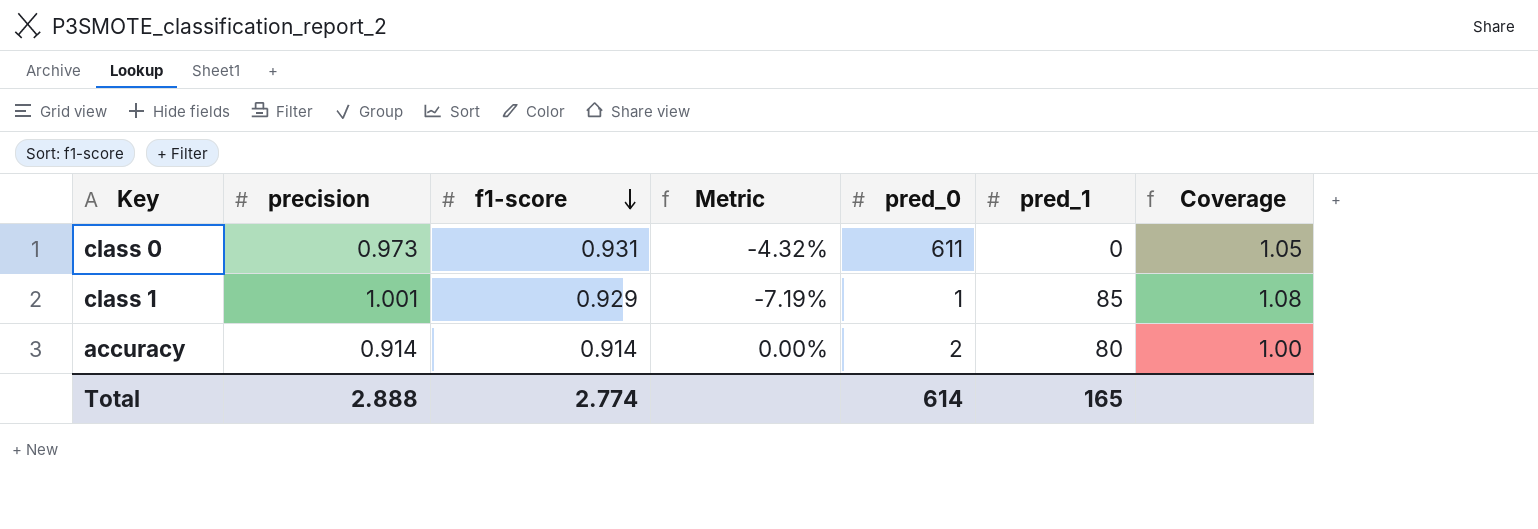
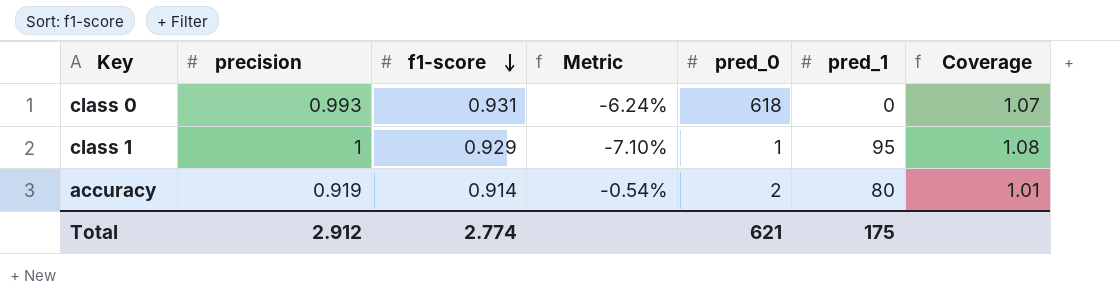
class 0 | precision: 0.973 -> 0.993
class 0 | Metric: -4.32% -> -6.24%
class 0 | pred_0: 611 -> 618
class 0 | Coverage: 1.05 -> 1.07
class 1 | precision: 1.001 -> 1
class 1 | Metric: -7.19% -> -7.10%
class 1 | pred_1: 85 -> 95
accuracy | precision: 0.914 -> 0.919
accuracy | Metric: 0.00% -> -0.54%
accuracy | Coverage: 1.00 -> 1.01
Total | precision: 2.888 -> 2.912
Total | pred_0: 614 -> 621
Total | pred_1: 165 -> 175

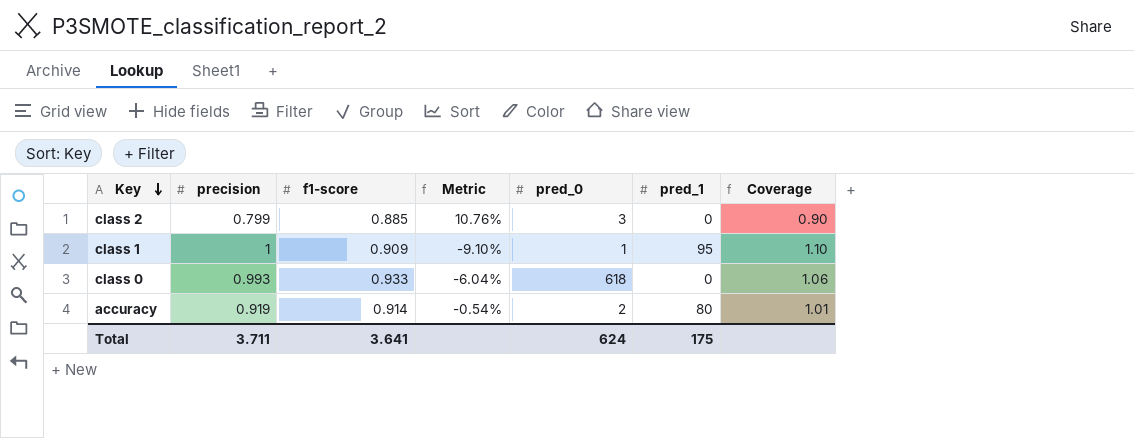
row order: f1-score descending -> Key descending
row class 2: none -> 0.799 | 0.885 | 10.76% | 3 | 0 | 0.90
class 1 | f1-score: 0.929 -> 0.909
class 1 | Metric: -7.10% -> -9.10%
class 1 | Coverage: 1.08 -> 1.10
class 0 | f1-score: 0.931 -> 0.933
class 0 | Metric: -6.24% -> -6.04%
class 0 | Coverage: 1.07 -> 1.06
Total | precision: 2.912 -> 3.711
Total | f1-score: 2.774 -> 3.641
Total | pred_0: 621 -> 624

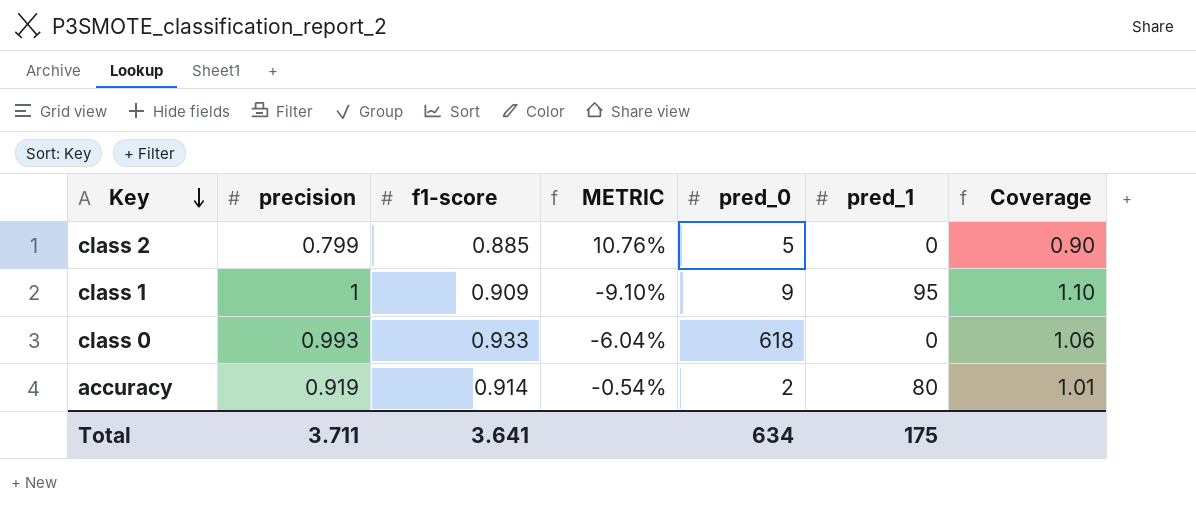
column name: Metric -> METRIC
class 2 | pred_0: 3 -> 5
class 1 | pred_0: 1 -> 9
Total | pred_0: 624 -> 634

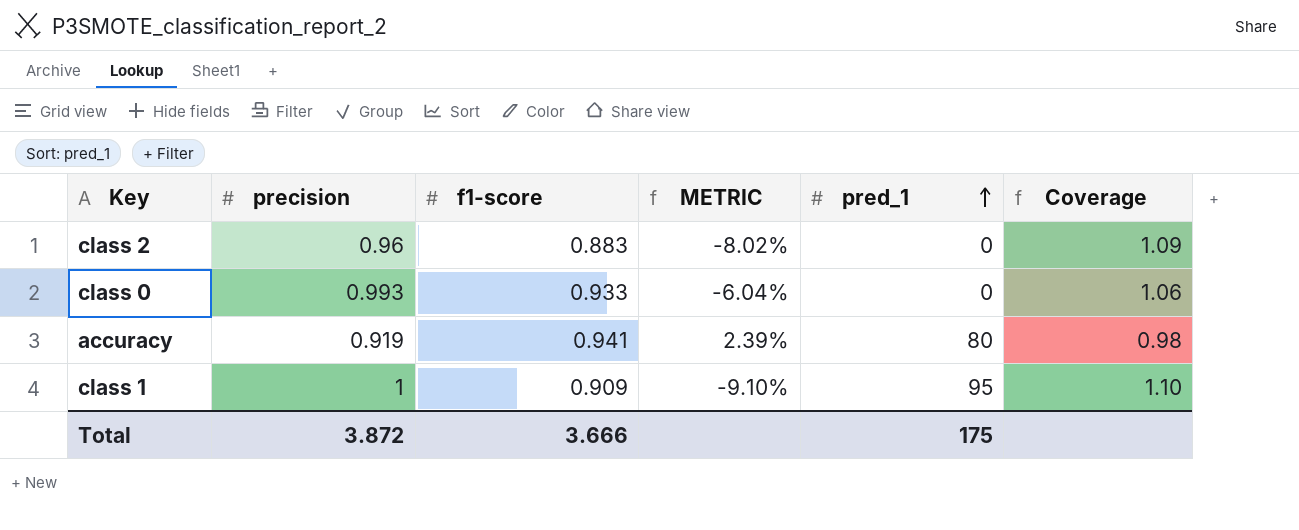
row order: Key descending -> pred_1 ascending
column pred_0 | position: 5 -> none
class 2 | precision: 0.799 -> 0.96
class 2 | f1-score: 0.885 -> 0.883
class 2 | METRIC: 10.76% -> -8.02%
class 2 | Coverage: 0.90 -> 1.09
accuracy | f1-score: 0.914 -> 0.941
accuracy | METRIC: -0.54% -> 2.39%
accuracy | Coverage: 1.01 -> 0.98
Total | precision: 3.711 -> 3.872
Total | f1-score: 3.641 -> 3.666

